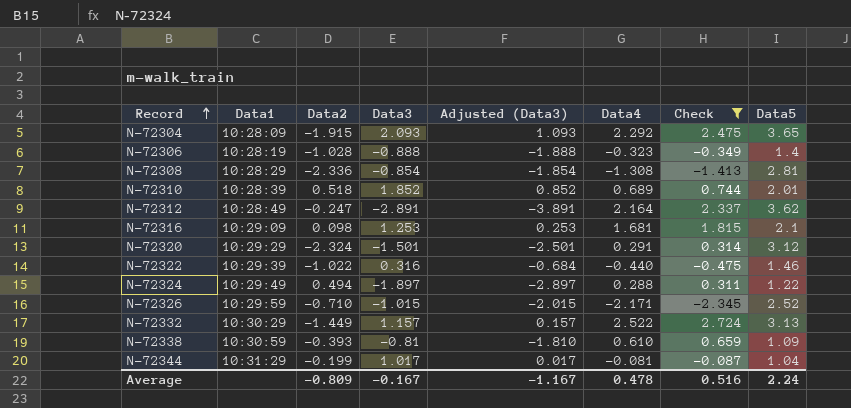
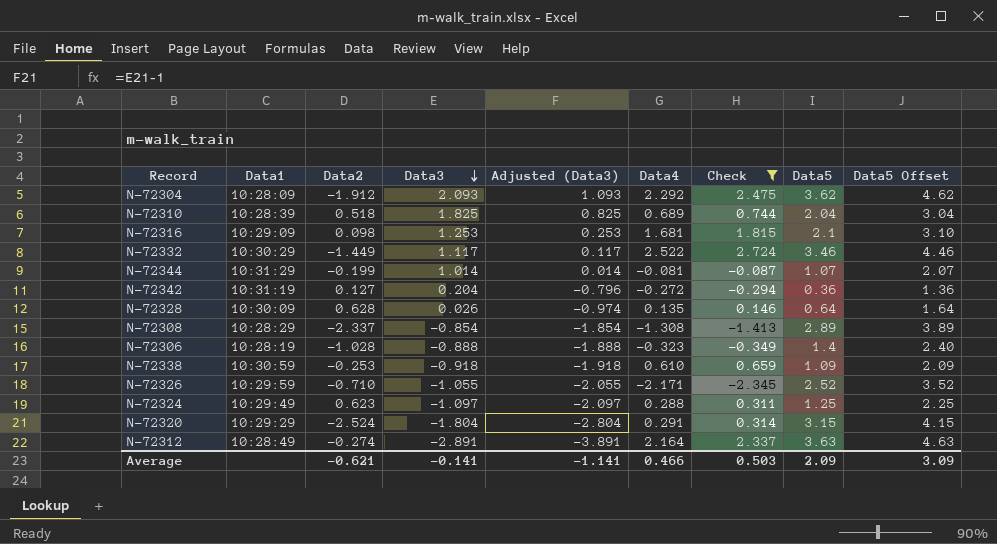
row order: Record ascending -> Data3 descending
column Data5 Offset | formula: none -> [Data5] + 1
row N-72322: 10:29:39 | -1.022 | 0.316 | -0.684 | -0.440 | -0.475 | 1.46 -> none
N-72304 | Data2: -1.915 -> -1.912
N-72304 | Data5: 3.65 -> 3.62
N-72310 | Data3: 1.852 -> 1.825
N-72310 | Adjusted (Data3): 0.852 -> 0.825
N-72310 | Data5: 2.01 -> 2.04
N-72332 | Data3: 1.157 -> 1.117
N-72332 | Adjusted (Data3): 0.157 -> 0.117
N-72332 | Data5: 3.13 -> 3.46
N-72344 | Data3: 1.017 -> 1.014
N-72344 | Adjusted (Data3): 0.017 -> 0.014
N-72344 | Data5: 1.04 -> 1.07
row N-72342: none -> 10:31:19 | 0.127 | 0.204 | -0.796 | -0.272 | -0.294 | 0.36 | 1.36
row N-72328: none -> 10:30:09 | 0.628 | 0.026 | -0.974 | 0.135 | 0.146 | 0.64 | 1.64
N-72308 | Data2: -2.336 -> -2.337
N-72308 | Data5: 2.81 -> 2.89
N-72338 | Data2: -0.393 -> -0.253
N-72338 | Data3: -0.81 -> -0.918
N-72338 | Adjusted (Data3): -1.810 -> -1.918
N-72326 | Data3: -1.015 -> -1.055
N-72326 | Adjusted (Data3): -2.015 -> -2.055
N-72324 | Data2: 0.494 -> 0.623
N-72324 | Data3: -1.897 -> -1.097
N-72324 | Adjusted (Data3): -2.897 -> -2.097
N-72324 | Data5: 1.22 -> 1.25
N-72320 | Data2: -2.324 -> -2.524
N-72320 | Data3: -1.501 -> -1.804
N-72320 | Adjusted (Data3): -2.501 -> -2.804
N-72320 | Data5: 3.12 -> 3.15
N-72312 | Data2: -0.247 -> -0.274
N-72312 | Data5: 3.62 -> 3.63
Average | Data2: -0.809 -> -0.621
Average | Data3: -0.167 -> -0.141
Average | Adjusted (Data3): -1.167 -> -1.141
Average | Data4: 0.478 -> 0.466
Average | Check: 0.516 -> 0.503
Average | Data5: 2.24 -> 2.09

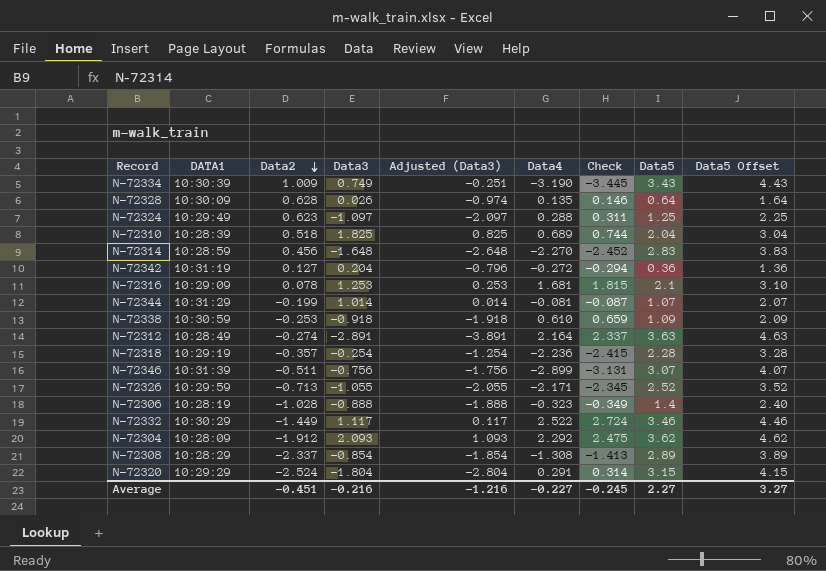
filter: Check >= -2.345 -> none
row order: Data3 descending -> Data2 descending
column name: Data1 -> DATA1
N-72316 | Data2: 0.098 -> 0.078
N-72326 | Data2: -0.710 -> -0.713
Average | Data2: -0.621 -> -0.451
Average | Data3: -0.141 -> -0.216
Average | Adjusted (Data3): -1.141 -> -1.216
Average | Data4: 0.466 -> -0.227
Average | Check: 0.503 -> -0.245
Average | Data5: 2.09 -> 2.27
Average | Data5 Offset: 3.09 -> 3.27

